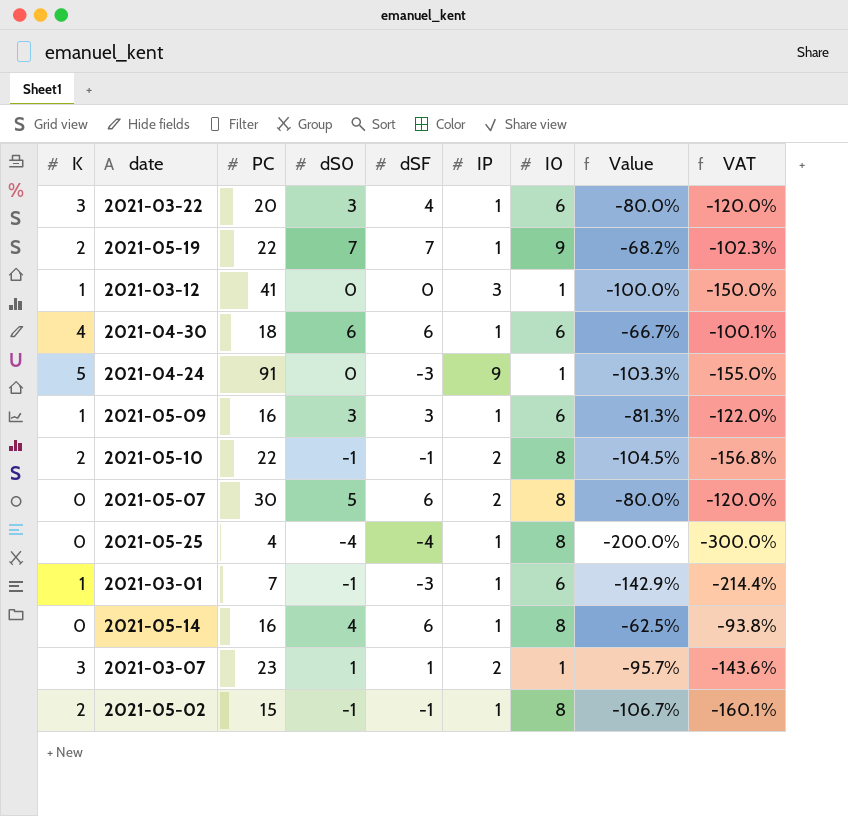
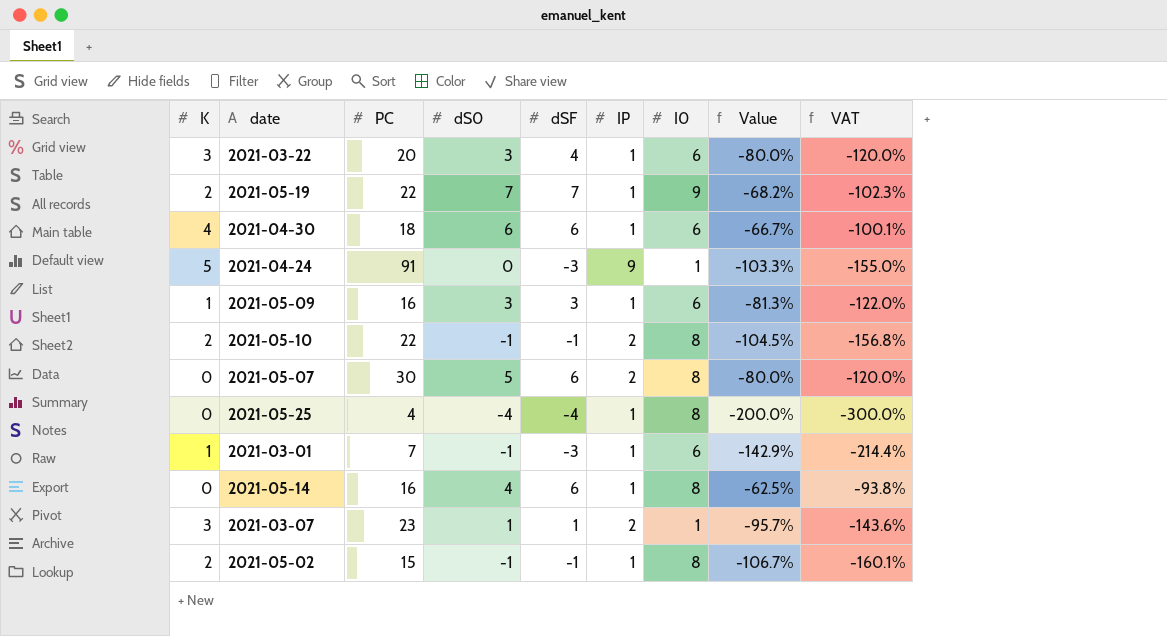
row 2021-03-12: 1 | 41 | 0 | 0 | 3 | 1 | -100.0% | -150.0% -> none

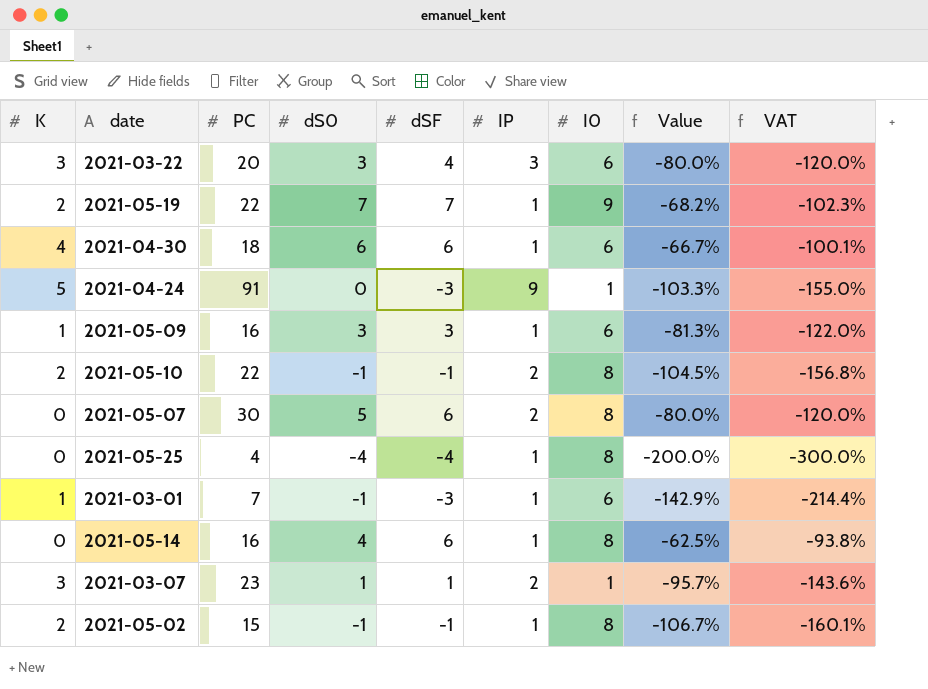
2021-03-22 | IP: 1 -> 3

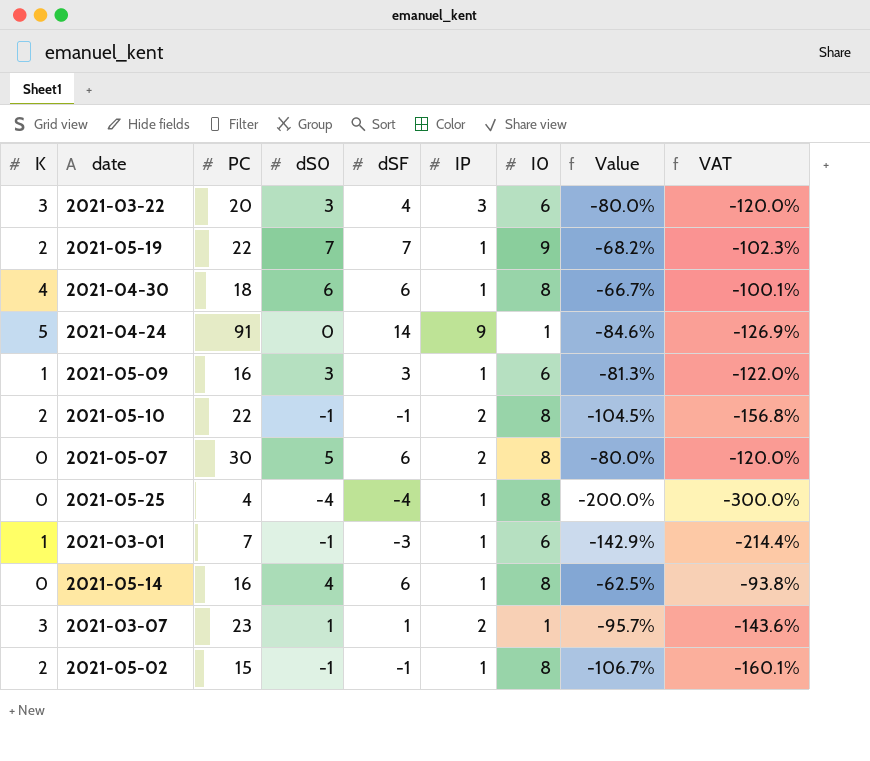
2021-04-30 | I0: 6 -> 8
2021-04-24 | dSF: -3 -> 14
2021-04-24 | Value: -103.3% -> -84.6%
2021-04-24 | VAT: -155.0% -> -126.9%

